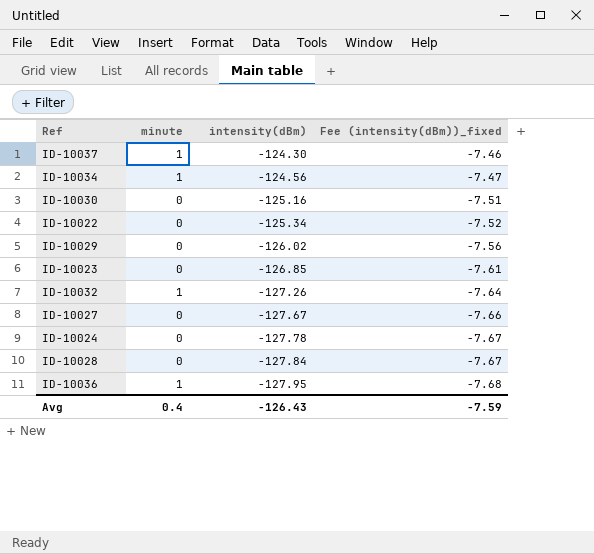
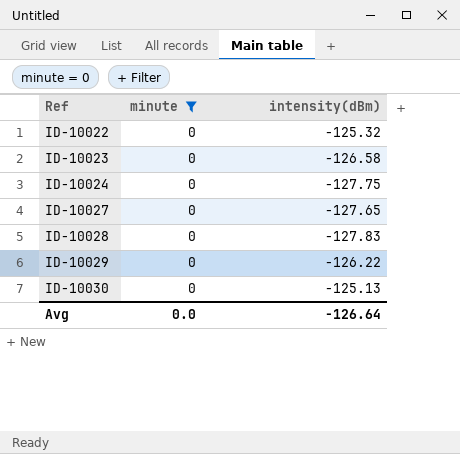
filter: none -> minute = 0
row order: intensity(dBm) descending -> Ref ascending
column Fee (intensity(dBm))_fixed | formula: [intensity(dBm)] * 0.06 -> none
ID-10022 | intensity(dBm): -125.34 -> -125.32
ID-10023 | intensity(dBm): -126.85 -> -126.58
ID-10024 | intensity(dBm): -127.78 -> -127.75
ID-10027 | intensity(dBm): -127.67 -> -127.65
ID-10028 | intensity(dBm): -127.84 -> -127.83
ID-10029 | intensity(dBm): -126.02 -> -126.22
ID-10030 | intensity(dBm): -125.16 -> -125.13
Avg | minute: 0.4 -> 0.0
Avg | intensity(dBm): -126.43 -> -126.64

